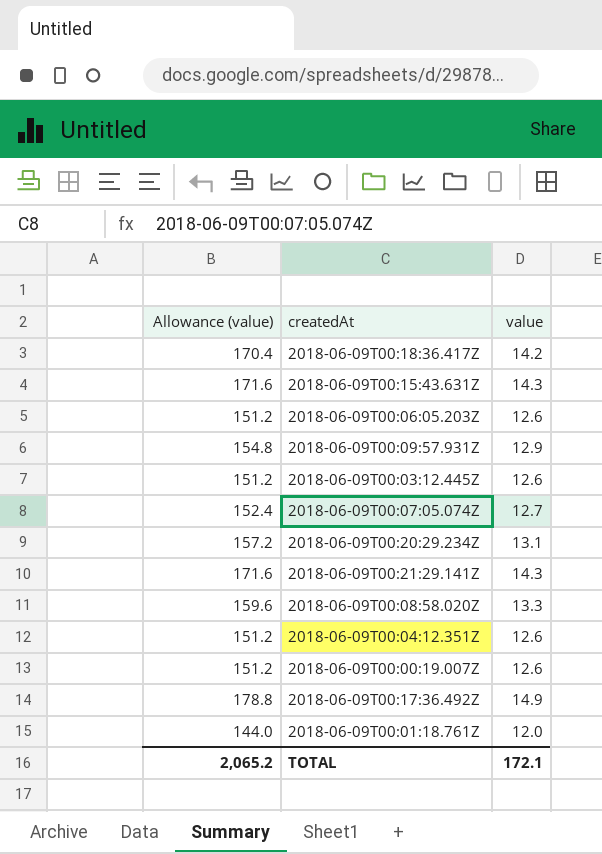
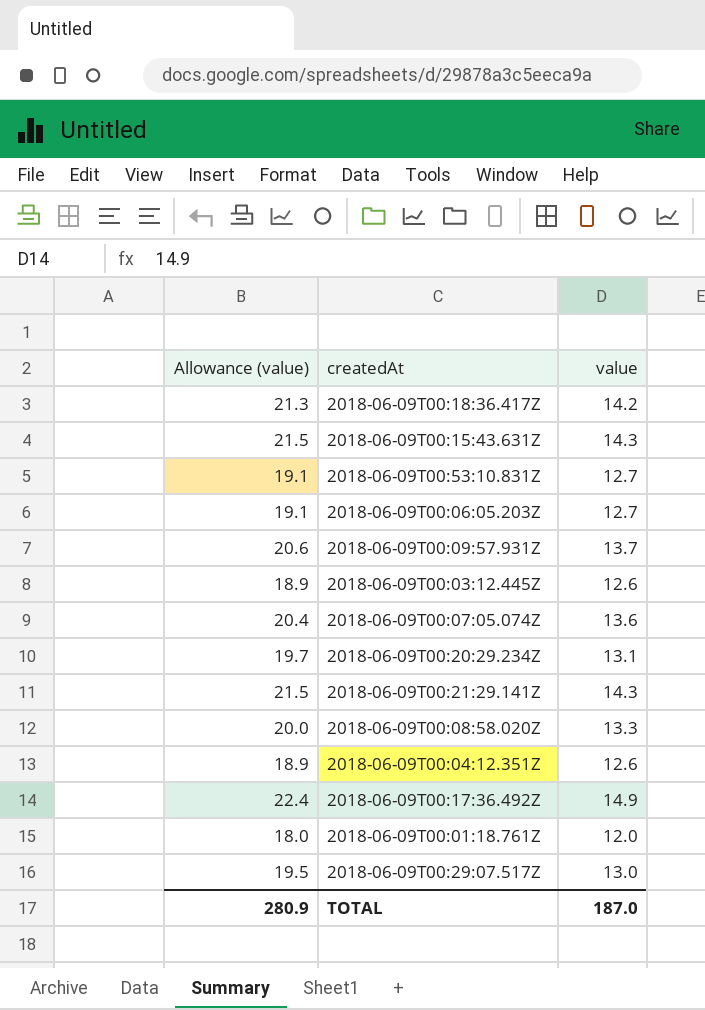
column Allowance (value) | formula: [value] * 12 -> [value] * 1.5
row 2018-06-09T00:00:19.007Z: 151.2 | 12.6 -> none
row 2018-06-09T00:53:10.831Z: none -> 19.1 | 12.7
2018-06-09T00:06:05.203Z | value: 12.6 -> 12.7
2018-06-09T00:09:57.931Z | value: 12.9 -> 13.7
2018-06-09T00:07:05.074Z | value: 12.7 -> 13.6
row 2018-06-09T00:29:07.517Z: none -> 19.5 | 13.0
TOTAL | Allowance (value): 2,065.2 -> 280.9
TOTAL | value: 172.1 -> 187.0

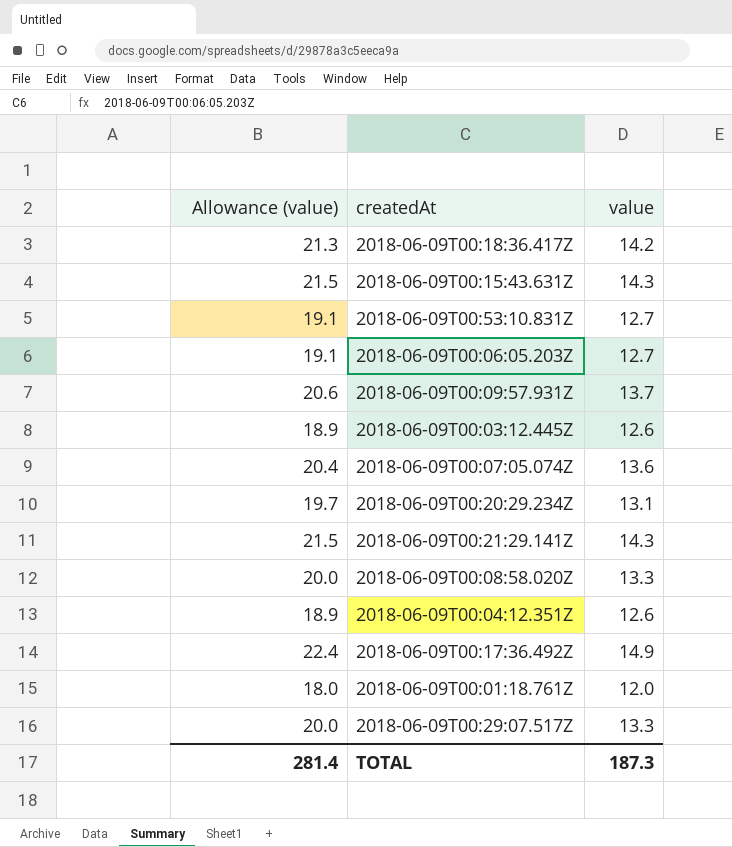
2018-06-09T00:29:07.517Z | Allowance (value): 19.5 -> 20.0
2018-06-09T00:29:07.517Z | value: 13.0 -> 13.3
TOTAL | Allowance (value): 280.9 -> 281.4
TOTAL | value: 187.0 -> 187.3

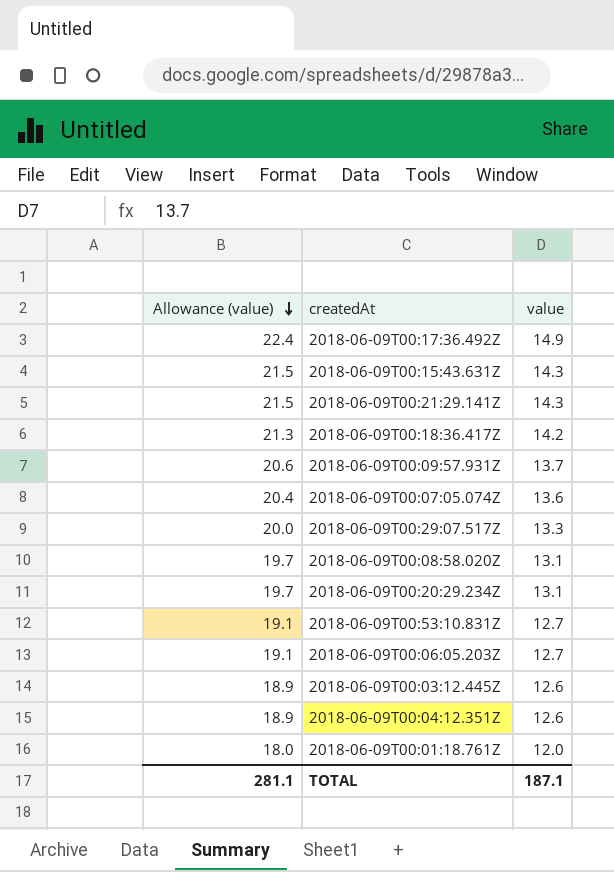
row order: none -> Allowance (value) descending
2018-06-09T00:08:58.020Z | Allowance (value): 20.0 -> 19.7
2018-06-09T00:08:58.020Z | value: 13.3 -> 13.1
TOTAL | Allowance (value): 281.4 -> 281.1
TOTAL | value: 187.3 -> 187.1

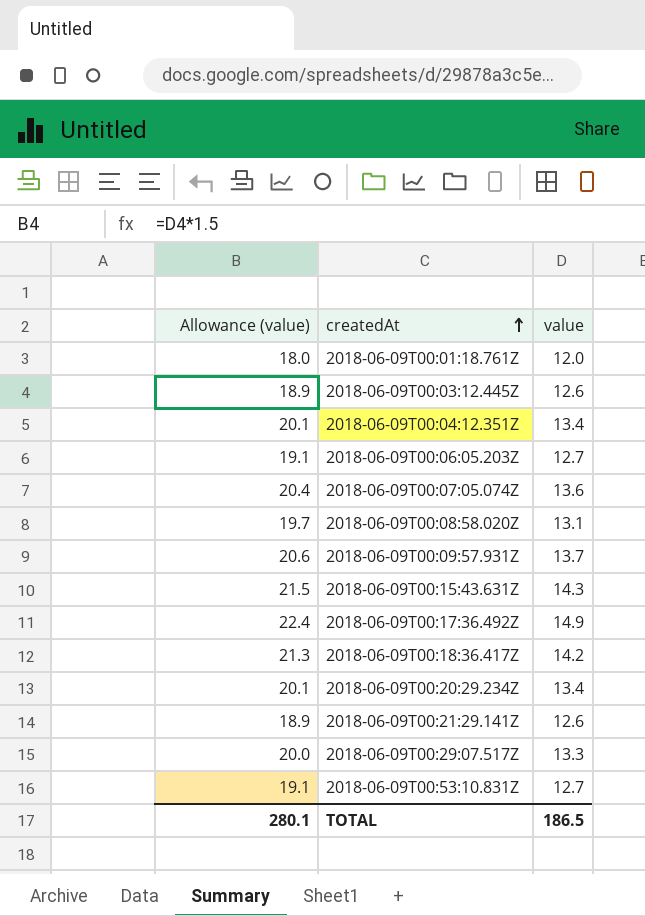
row order: Allowance (value) descending -> createdAt ascending
2018-06-09T00:04:12.351Z | Allowance (value): 18.9 -> 20.1
2018-06-09T00:04:12.351Z | value: 12.6 -> 13.4
2018-06-09T00:20:29.234Z | Allowance (value): 19.7 -> 20.1
2018-06-09T00:20:29.234Z | value: 13.1 -> 13.4
2018-06-09T00:21:29.141Z | Allowance (value): 21.5 -> 18.9
2018-06-09T00:21:29.141Z | value: 14.3 -> 12.6
TOTAL | Allowance (value): 281.1 -> 280.1
TOTAL | value: 187.1 -> 186.5

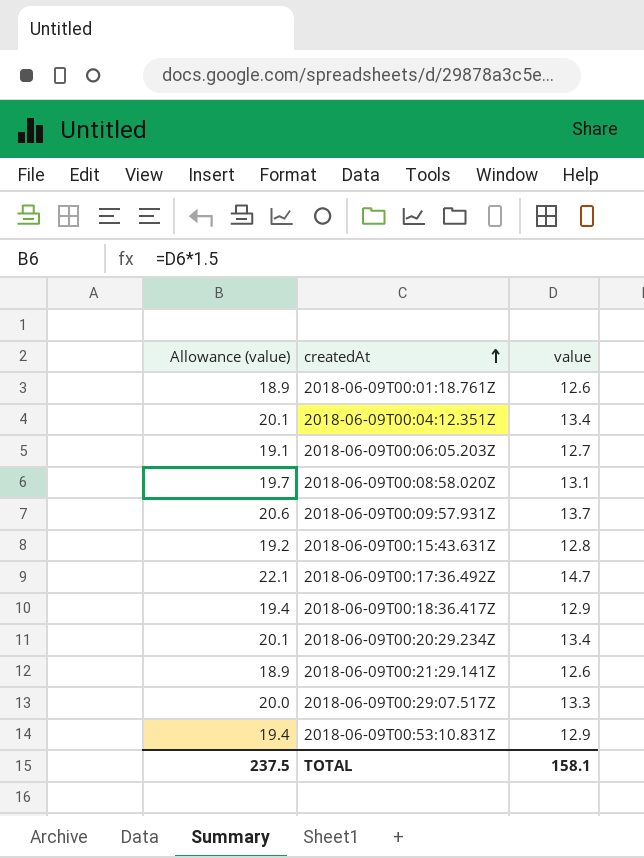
row 2018-06-09T00:03:12.445Z: 18.9 | 12.6 -> none
row 2018-06-09T00:07:05.074Z: 20.4 | 13.6 -> none
2018-06-09T00:01:18.761Z | Allowance (value): 18.0 -> 18.9
2018-06-09T00:01:18.761Z | value: 12.0 -> 12.6
2018-06-09T00:15:43.631Z | Allowance (value): 21.5 -> 19.2
2018-06-09T00:15:43.631Z | value: 14.3 -> 12.8
2018-06-09T00:17:36.492Z | Allowance (value): 22.4 -> 22.1
2018-06-09T00:17:36.492Z | value: 14.9 -> 14.7
2018-06-09T00:18:36.417Z | Allowance (value): 21.3 -> 19.4
2018-06-09T00:18:36.417Z | value: 14.2 -> 12.9
2018-06-09T00:53:10.831Z | Allowance (value): 19.1 -> 19.4
2018-06-09T00:53:10.831Z | value: 12.7 -> 12.9
TOTAL | Allowance (value): 280.1 -> 237.5
TOTAL | value: 186.5 -> 158.1

